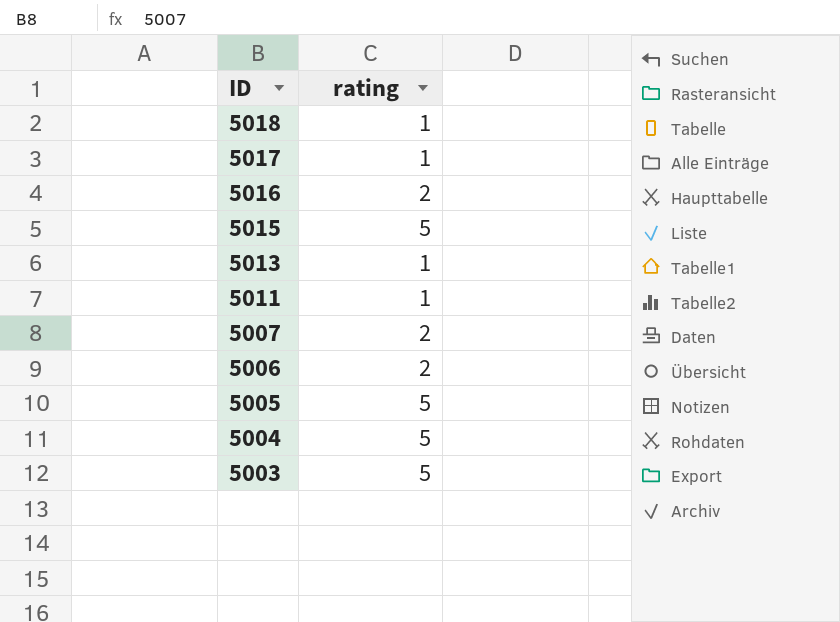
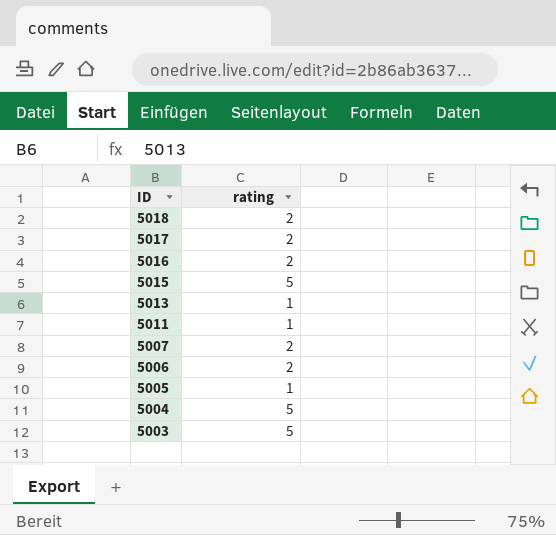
5018 | rating: 1 -> 2
5017 | rating: 1 -> 2
5005 | rating: 5 -> 1

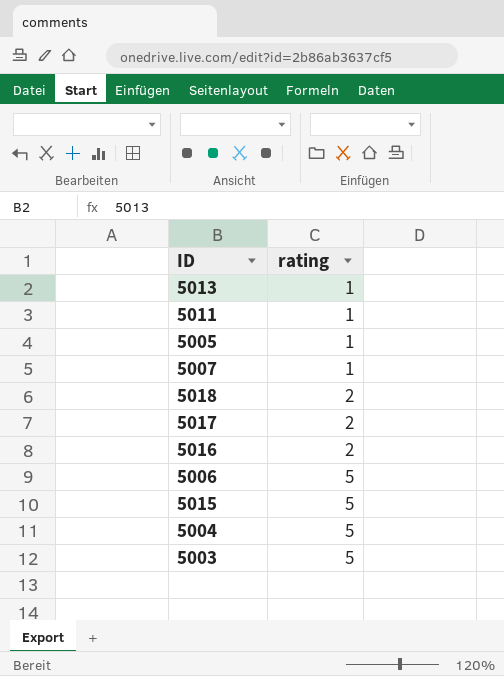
row order: ID descending -> rating ascending
5007 | rating: 2 -> 1
5006 | rating: 2 -> 5

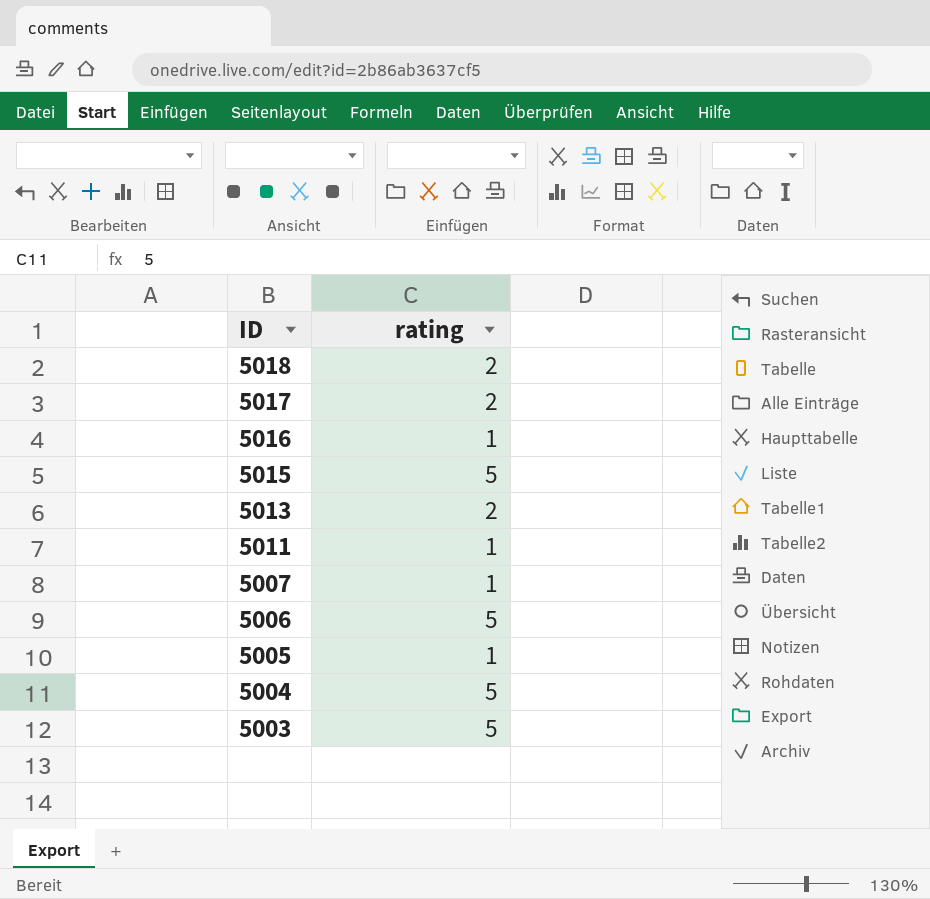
row order: rating ascending -> ID descending
5016 | rating: 2 -> 1
5013 | rating: 1 -> 2

